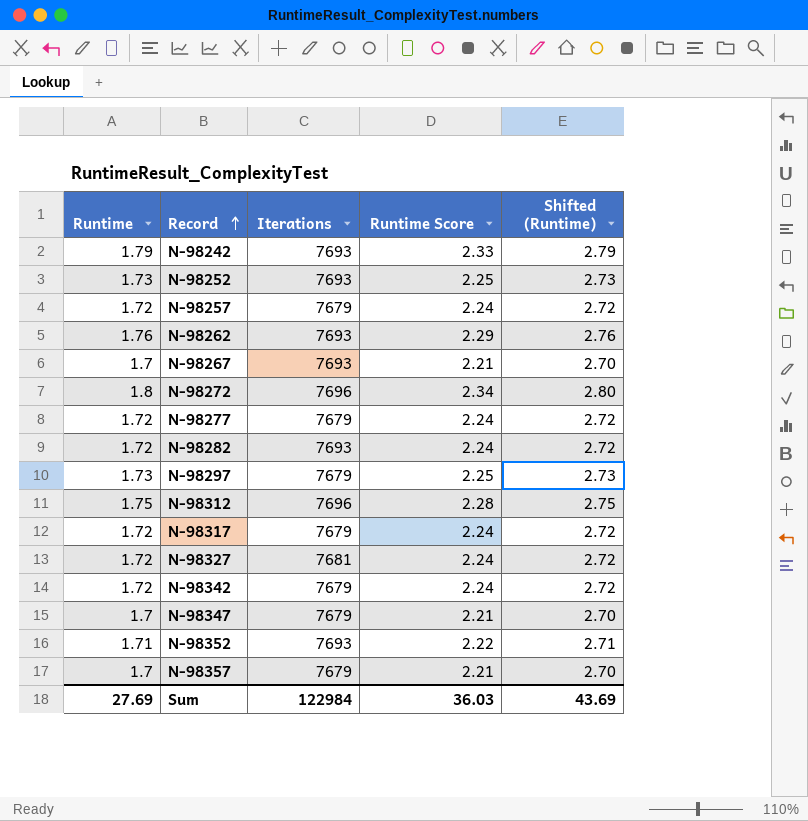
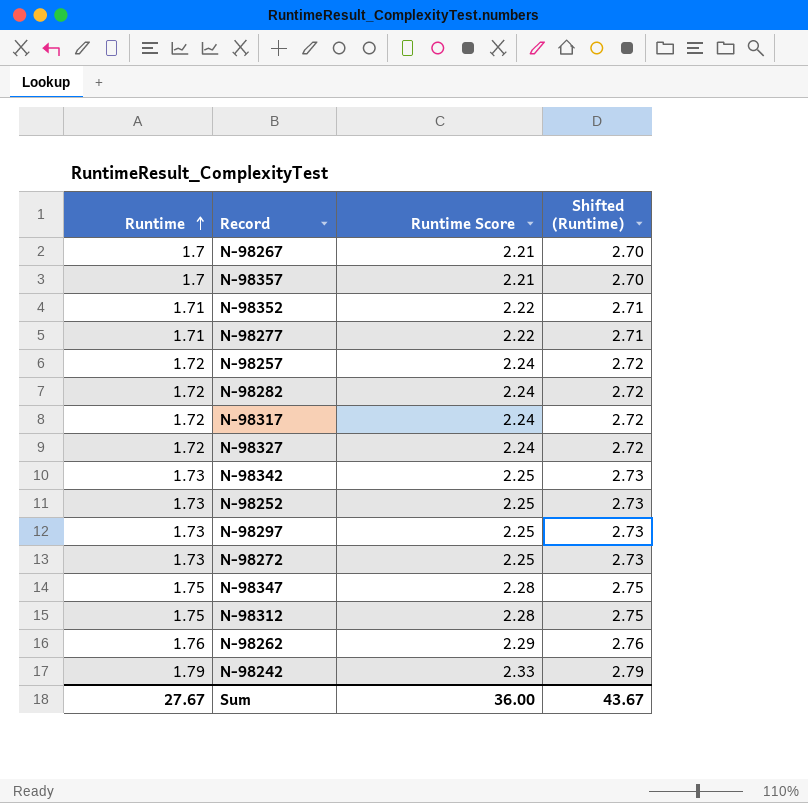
row order: Record ascending -> Runtime ascending
column Iterations | position: 3 -> none
N-98277 | Runtime: 1.72 -> 1.71
N-98277 | Runtime Score: 2.24 -> 2.22
N-98277 | Shifted (Runtime): 2.72 -> 2.71
N-98342 | Runtime: 1.72 -> 1.73
N-98342 | Runtime Score: 2.24 -> 2.25
N-98342 | Shifted (Runtime): 2.72 -> 2.73
N-98272 | Runtime: 1.8 -> 1.73
N-98272 | Runtime Score: 2.34 -> 2.25
N-98272 | Shifted (Runtime): 2.80 -> 2.73
N-98347 | Runtime: 1.7 -> 1.75
N-98347 | Runtime Score: 2.21 -> 2.28
N-98347 | Shifted (Runtime): 2.70 -> 2.75
Sum | Runtime: 27.69 -> 27.67
Sum | Runtime Score: 36.03 -> 36.00
Sum | Shifted (Runtime): 43.69 -> 43.67

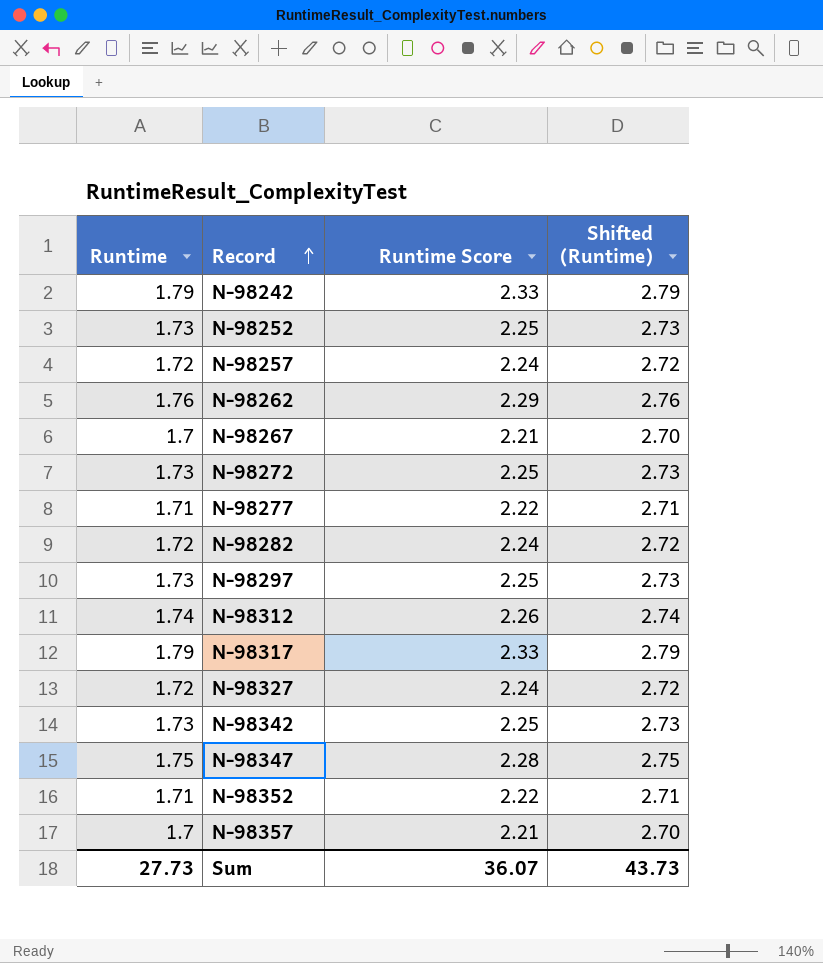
row order: Runtime ascending -> Record ascending
N-98312 | Runtime: 1.75 -> 1.74
N-98312 | Runtime Score: 2.28 -> 2.26
N-98312 | Shifted (Runtime): 2.75 -> 2.74
N-98317 | Runtime: 1.72 -> 1.79
N-98317 | Runtime Score: 2.24 -> 2.33
N-98317 | Shifted (Runtime): 2.72 -> 2.79
Sum | Runtime: 27.67 -> 27.73
Sum | Runtime Score: 36.00 -> 36.07
Sum | Shifted (Runtime): 43.67 -> 43.73

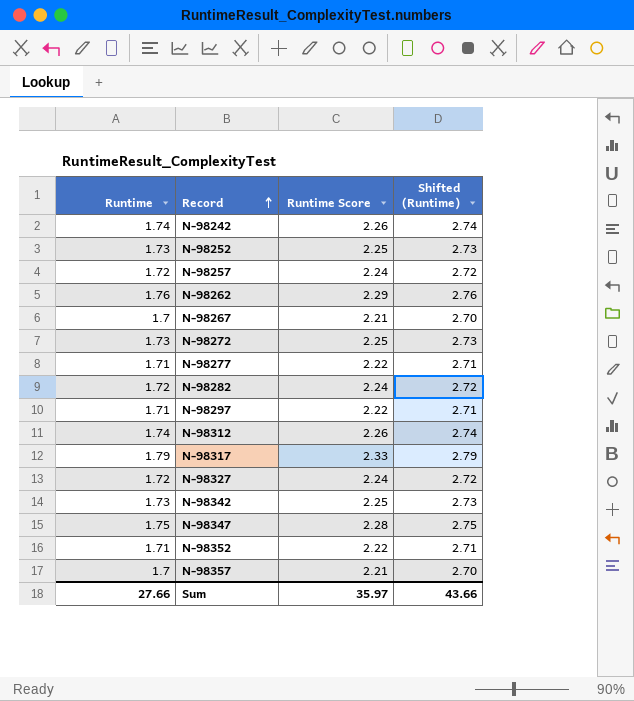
N-98242 | Runtime: 1.79 -> 1.74
N-98242 | Runtime Score: 2.33 -> 2.26
N-98242 | Shifted (Runtime): 2.79 -> 2.74
N-98297 | Runtime: 1.73 -> 1.71
N-98297 | Runtime Score: 2.25 -> 2.22
N-98297 | Shifted (Runtime): 2.73 -> 2.71
Sum | Runtime: 27.73 -> 27.66
Sum | Runtime Score: 36.07 -> 35.97
Sum | Shifted (Runtime): 43.73 -> 43.66

